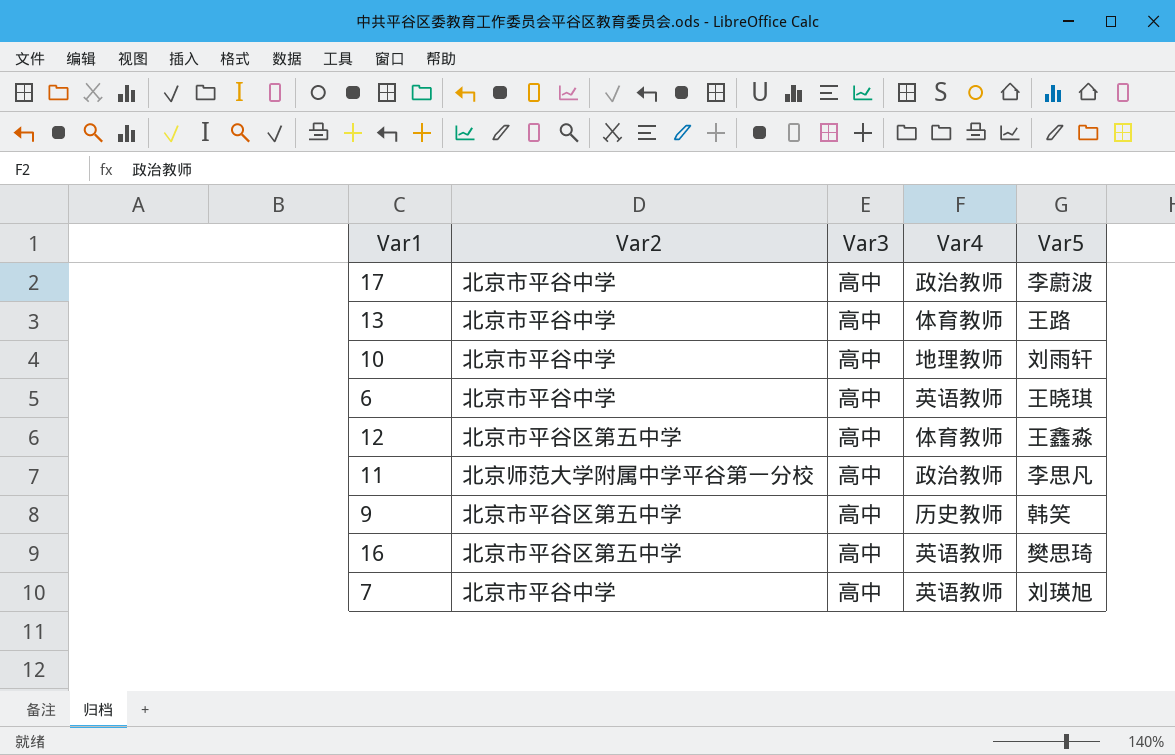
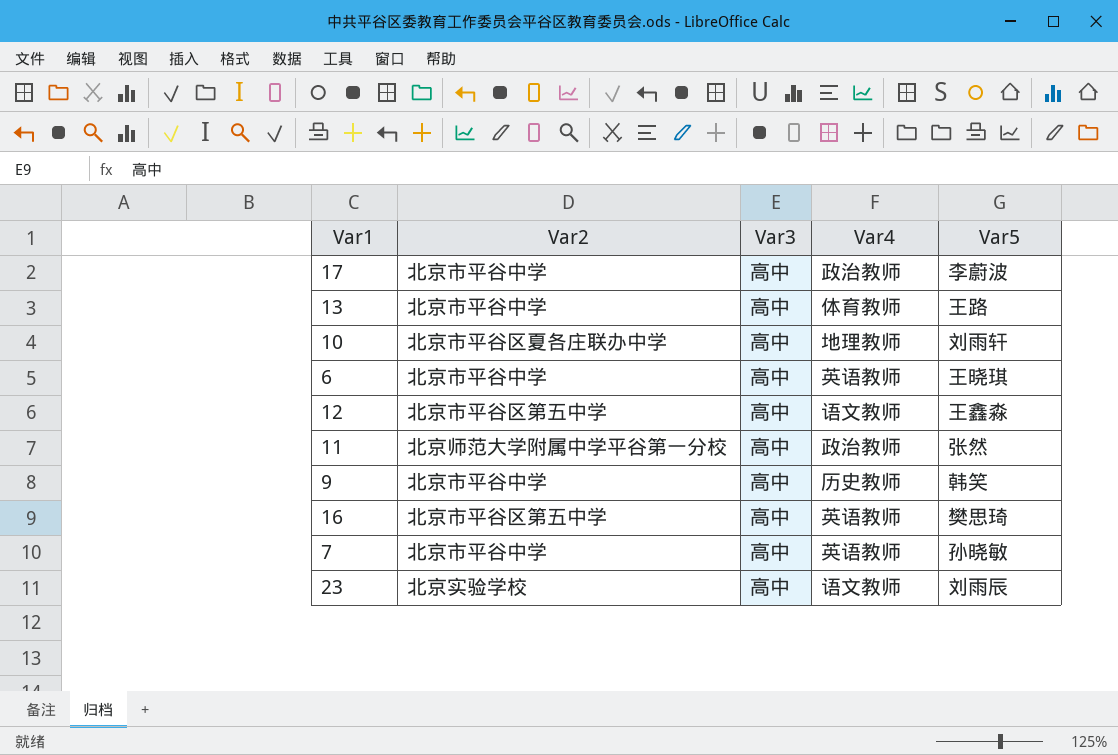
10 | Var2: 北京市平谷中学 -> 北京市平谷区夏各庄联办中学
12 | Var4: 体育教师 -> 语文教师
11 | Var5: 李思凡 -> 张然
9 | Var2: 北京市平谷区第五中学 -> 北京市平谷中学
7 | Var5: 刘瑛旭 -> 孙晓敏
row 23: none -> 北京实验学校 | 高中 | 语文教师 | 刘雨辰

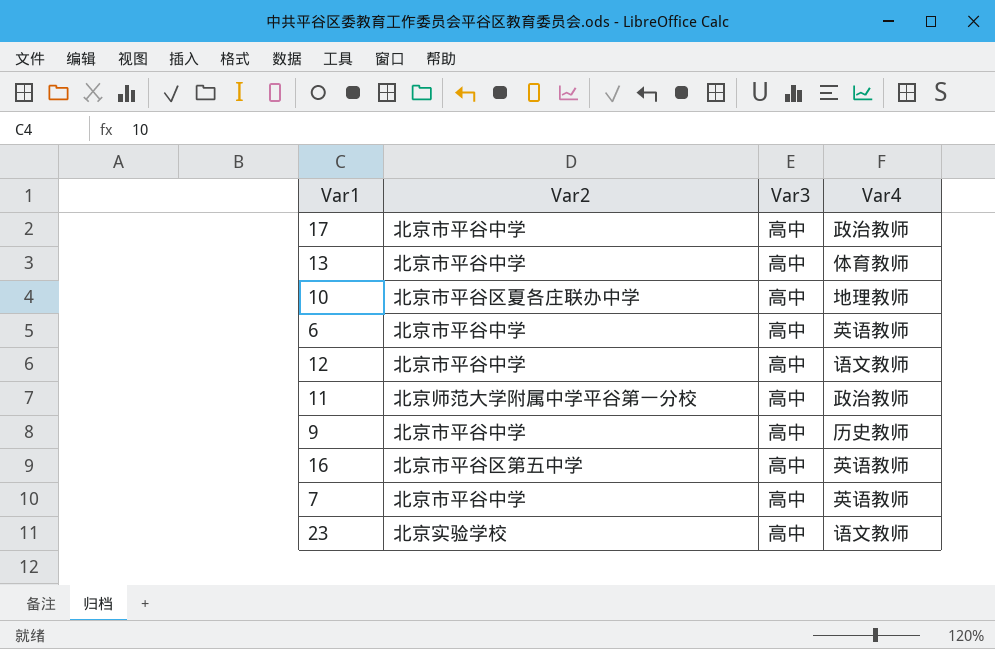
column Var5 | position: 5 -> none
12 | Var2: 北京市平谷区第五中学 -> 北京市平谷中学

